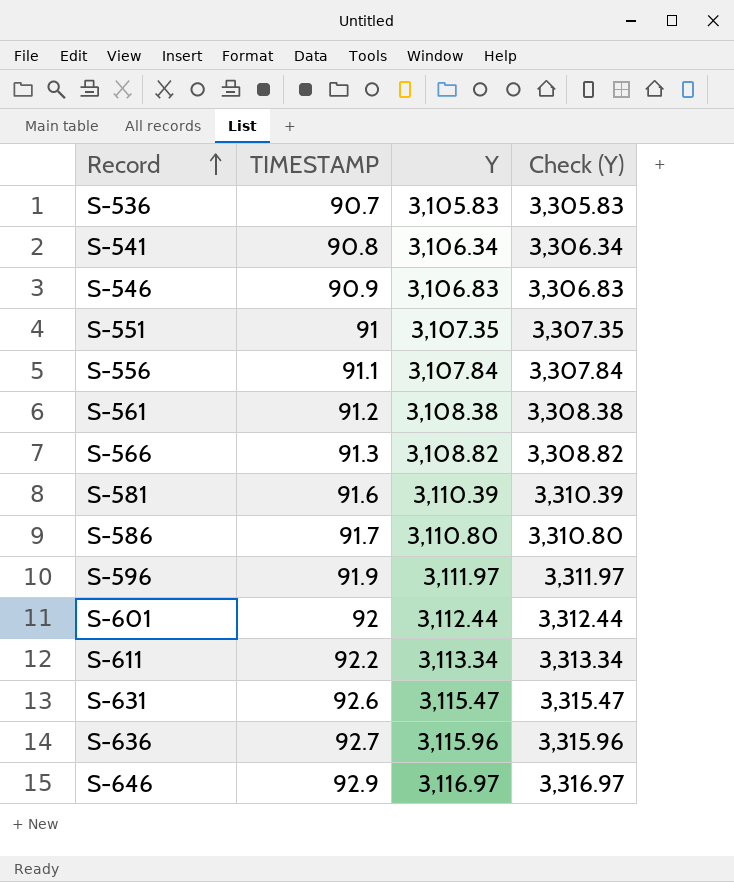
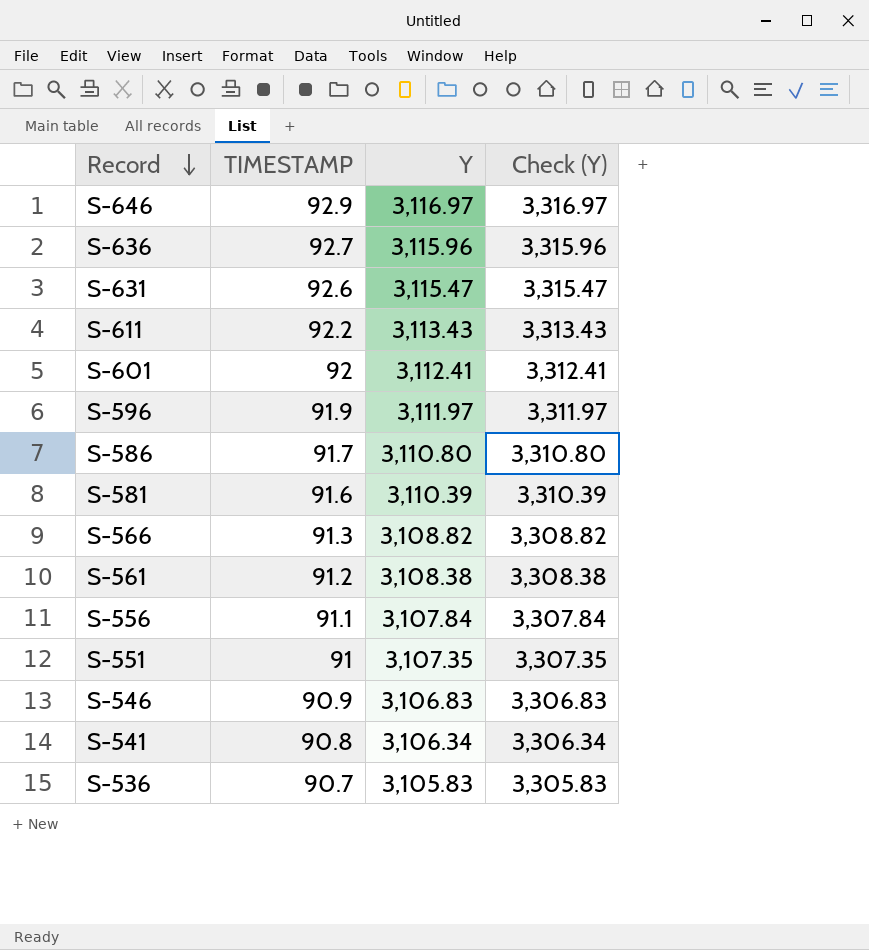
row order: Record ascending -> Record descending
S-611 | Y: 3,113.34 -> 3,113.43
S-611 | Check (Y): 3,313.34 -> 3,313.43
S-601 | Y: 3,112.44 -> 3,112.41
S-601 | Check (Y): 3,312.44 -> 3,312.41

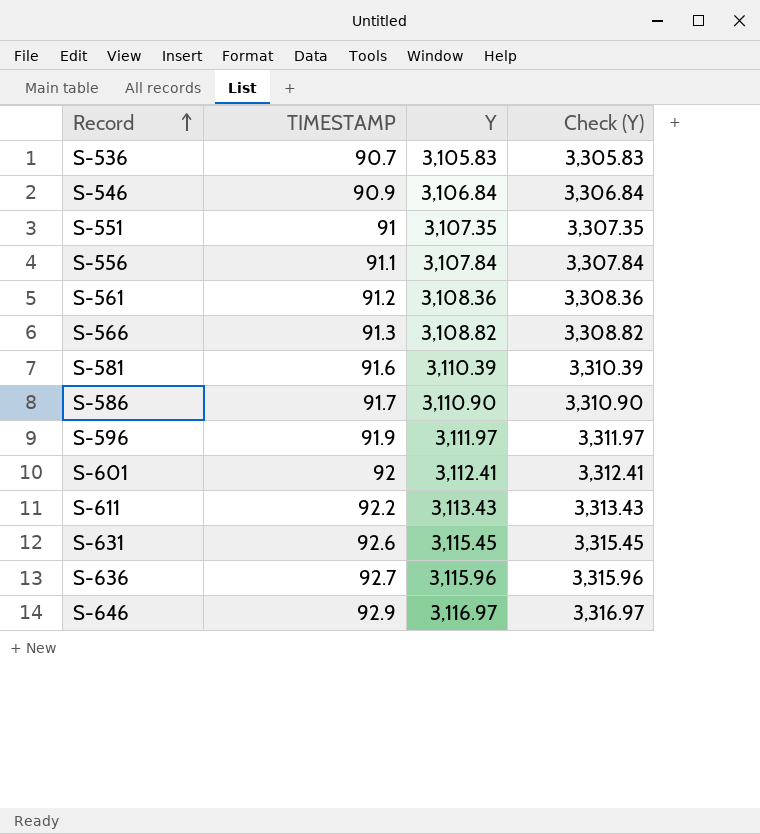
row order: Record descending -> Record ascending
row S-541: 90.8 | 3,106.34 | 3,306.34 -> none
S-546 | Y: 3,106.83 -> 3,106.84
S-546 | Check (Y): 3,306.83 -> 3,306.84
S-561 | Y: 3,108.38 -> 3,108.36
S-561 | Check (Y): 3,308.38 -> 3,308.36
S-586 | Y: 3,110.80 -> 3,110.90
S-586 | Check (Y): 3,310.80 -> 3,310.90
S-631 | Y: 3,115.47 -> 3,115.45
S-631 | Check (Y): 3,315.47 -> 3,315.45

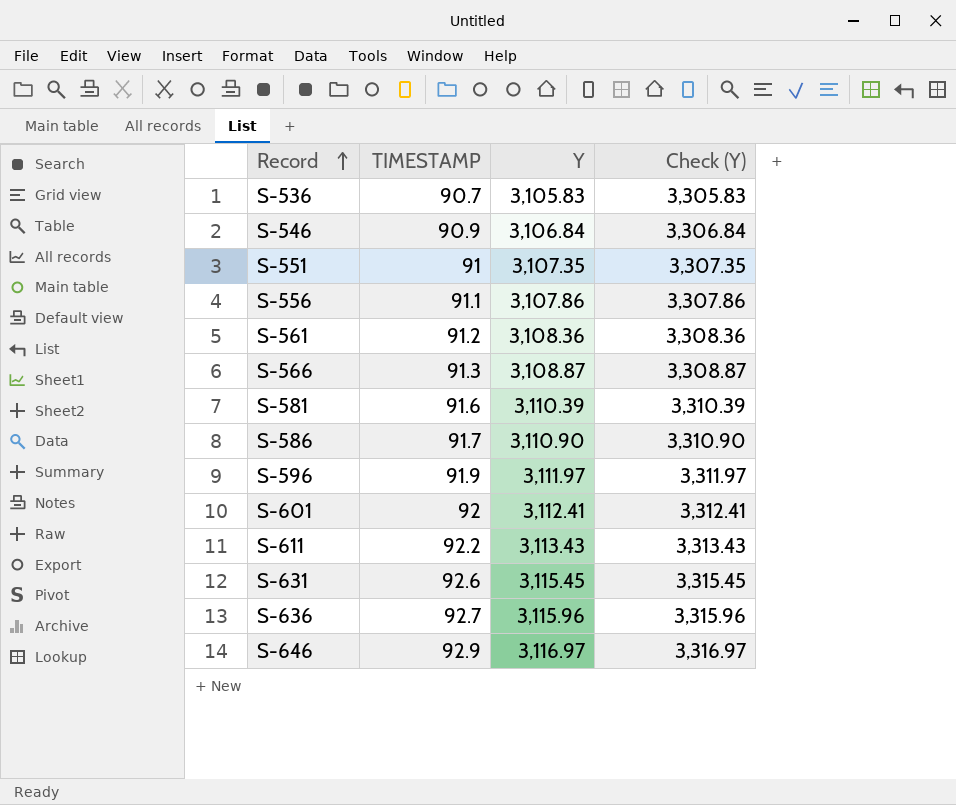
S-556 | Y: 3,107.84 -> 3,107.86
S-556 | Check (Y): 3,307.84 -> 3,307.86
S-566 | Y: 3,108.82 -> 3,108.87
S-566 | Check (Y): 3,308.82 -> 3,308.87

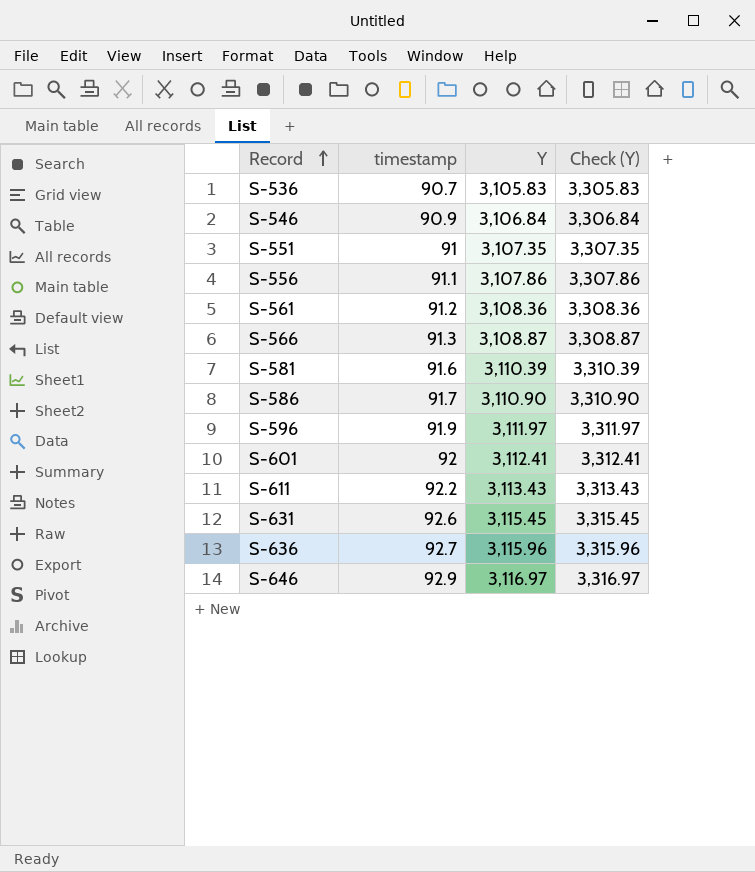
column name: TIMESTAMP -> timestamp

